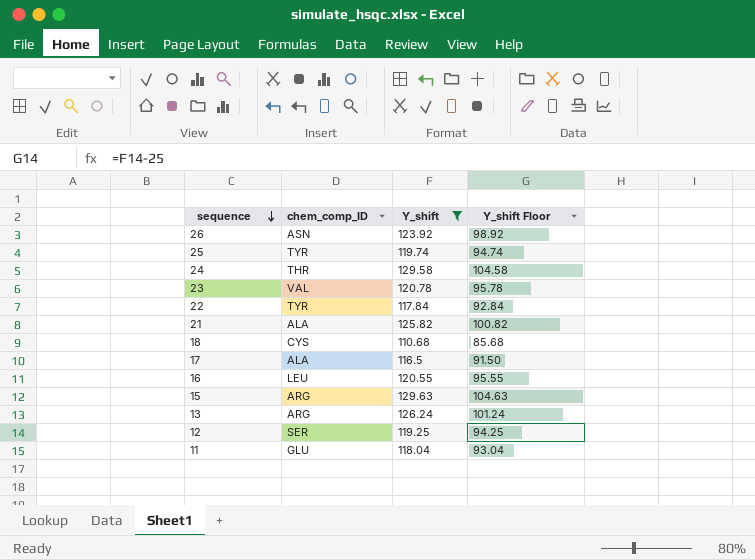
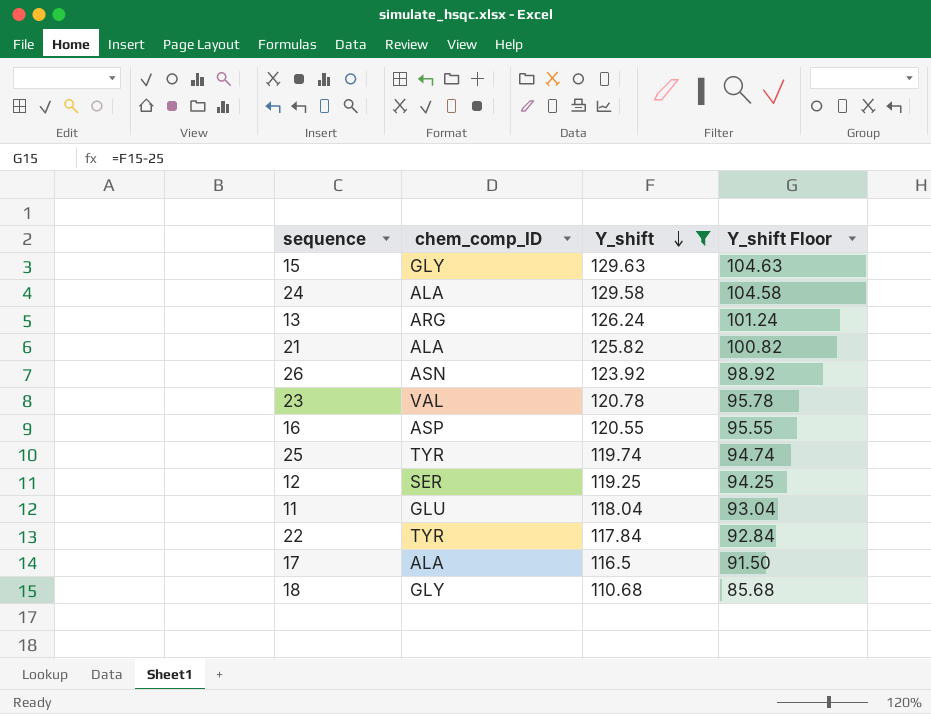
row order: sequence descending -> Y_shift descending
15 | chem_comp_ID: ARG -> GLY
24 | chem_comp_ID: THR -> ALA
16 | chem_comp_ID: LEU -> ASP
18 | chem_comp_ID: CYS -> GLY

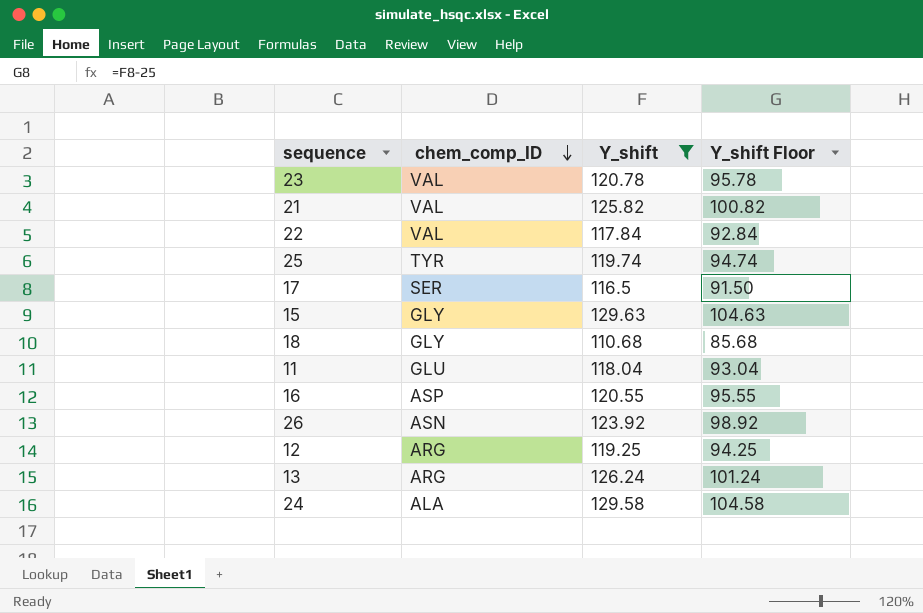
row order: Y_shift descending -> chem_comp_ID descending
21 | chem_comp_ID: ALA -> VAL
22 | chem_comp_ID: TYR -> VAL
17 | chem_comp_ID: ALA -> SER
12 | chem_comp_ID: SER -> ARG

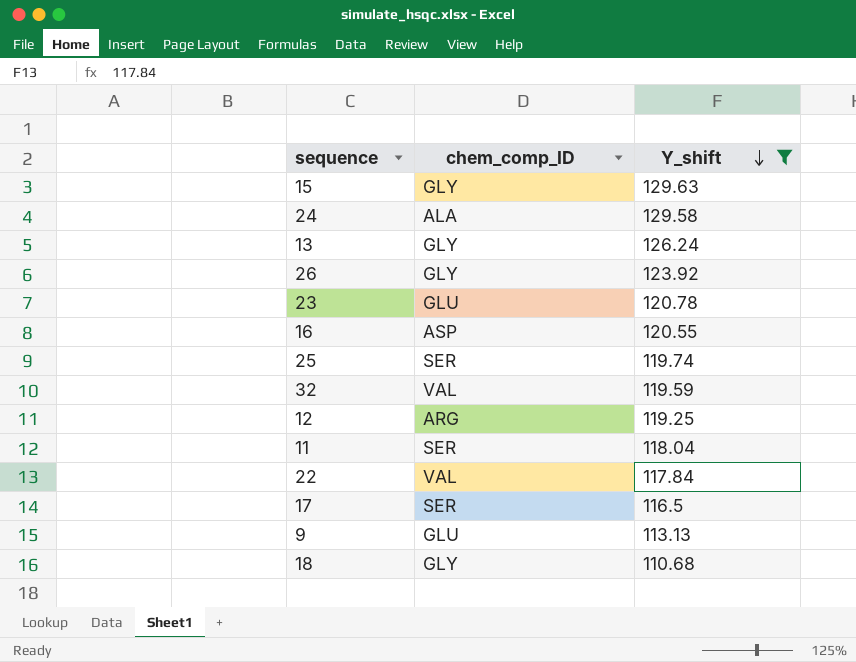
row order: chem_comp_ID descending -> Y_shift descending
column Y_shift Floor | formula: [Y_shift] - 25 -> none
row 21: VAL | 125.82 | 100.82 -> none
13 | chem_comp_ID: ARG -> GLY
26 | chem_comp_ID: ASN -> GLY
23 | chem_comp_ID: VAL -> GLU
25 | chem_comp_ID: TYR -> SER
row 32: none -> VAL | 119.59
11 | chem_comp_ID: GLU -> SER
row 9: none -> GLU | 113.13

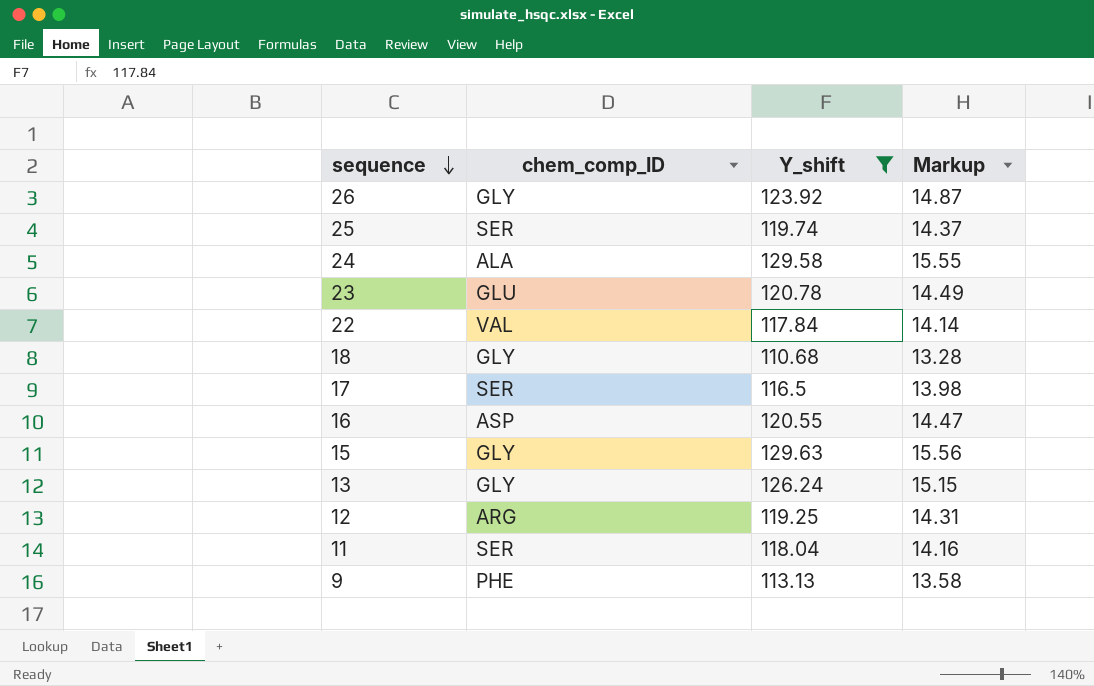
row order: Y_shift descending -> sequence descending
column Markup | formula: none -> [Y_shift] * 0.12
row 32: VAL | 119.59 -> none
9 | chem_comp_ID: GLU -> PHE

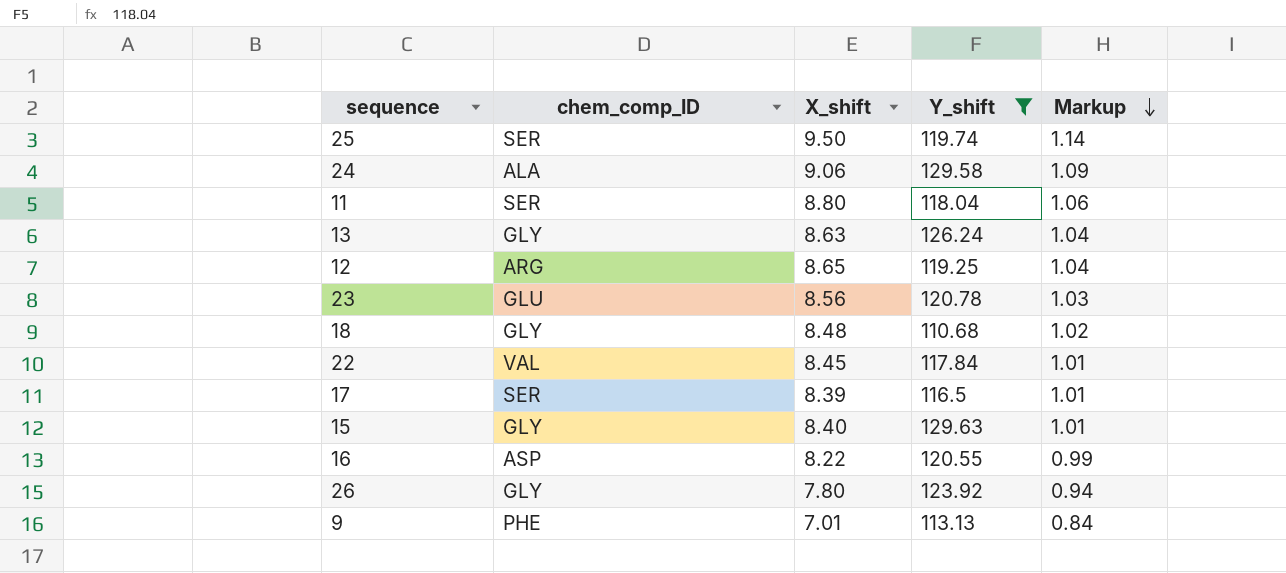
row order: sequence descending -> Markup descending
column X_shift | position: none -> 3
column Markup | formula: [Y_shift] * 0.12 -> [X_shift] * 0.12

